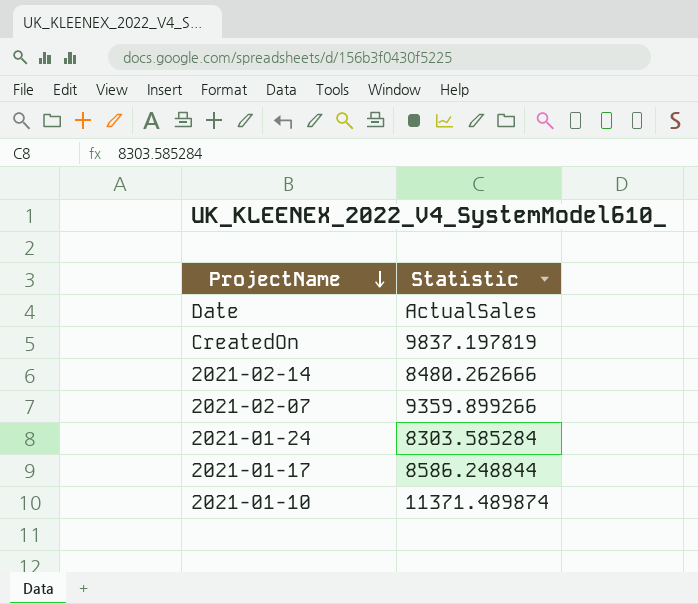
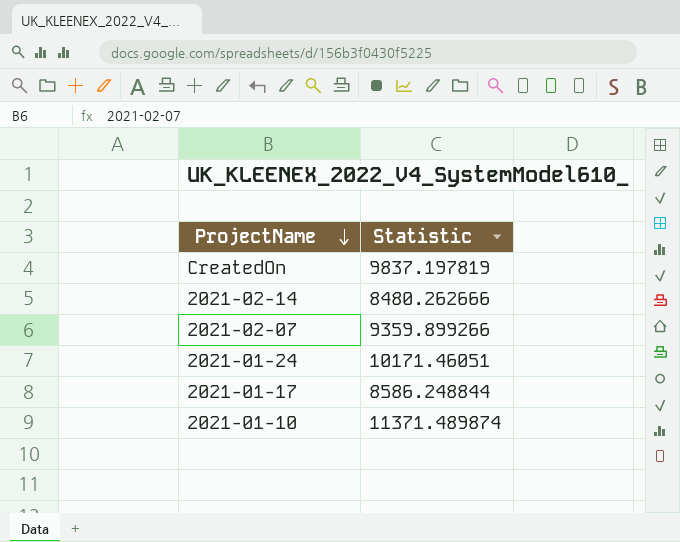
row Date: ActualSales -> none
2021-01-24 | Statistic: 8303.585284 -> 10171.46051

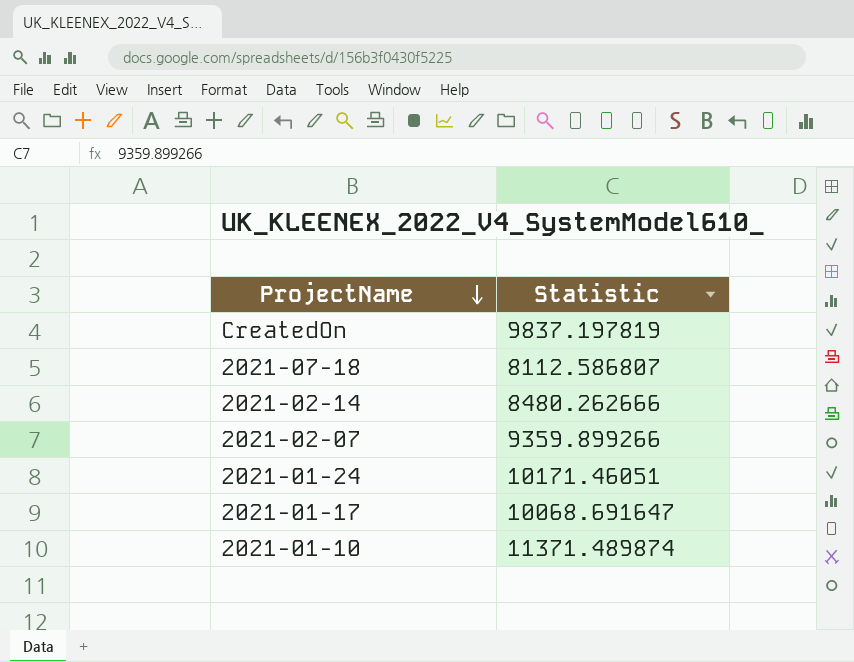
row 2021-07-18: none -> 8112.586807
2021-01-17 | Statistic: 8586.248844 -> 10068.691647

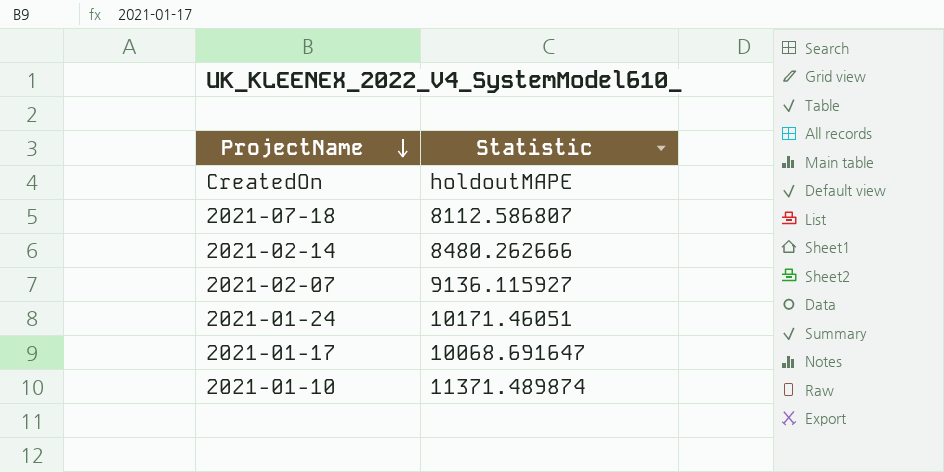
CreatedOn | Statistic: 9837.197819 -> holdoutMAPE
2021-02-07 | Statistic: 9359.899266 -> 9136.115927

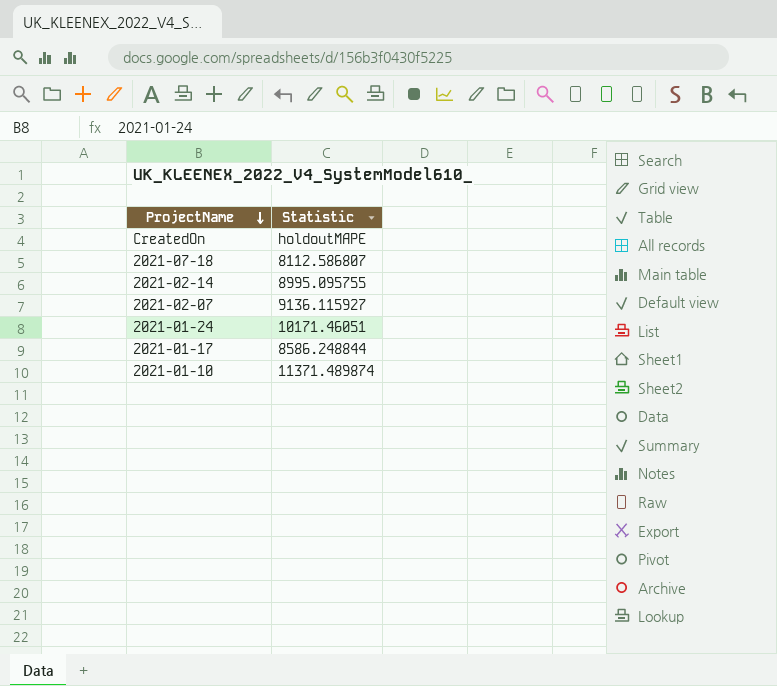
2021-02-14 | Statistic: 8480.262666 -> 8995.095755
2021-01-17 | Statistic: 10068.691647 -> 8586.248844

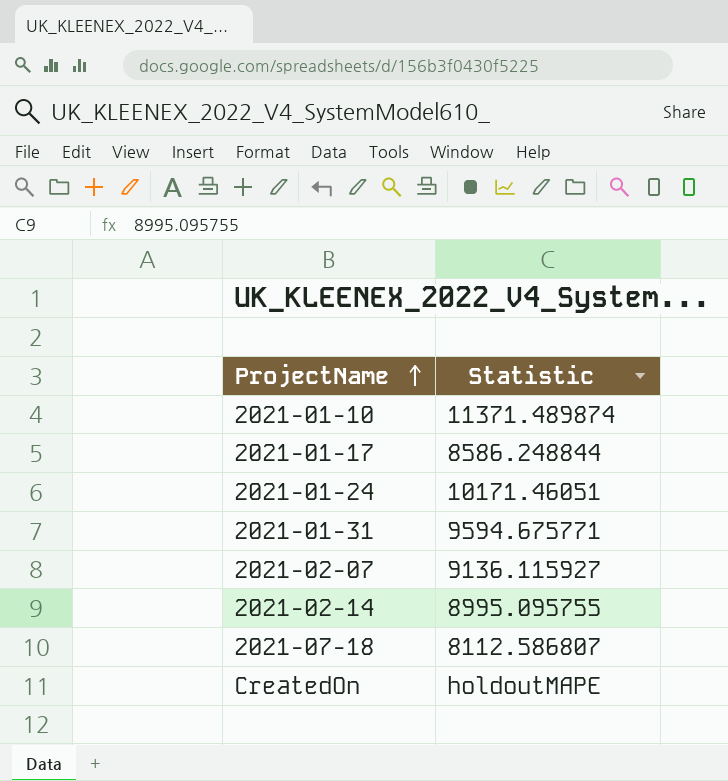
row order: ProjectName descending -> ProjectName ascending
row 2021-01-31: none -> 9594.675771

